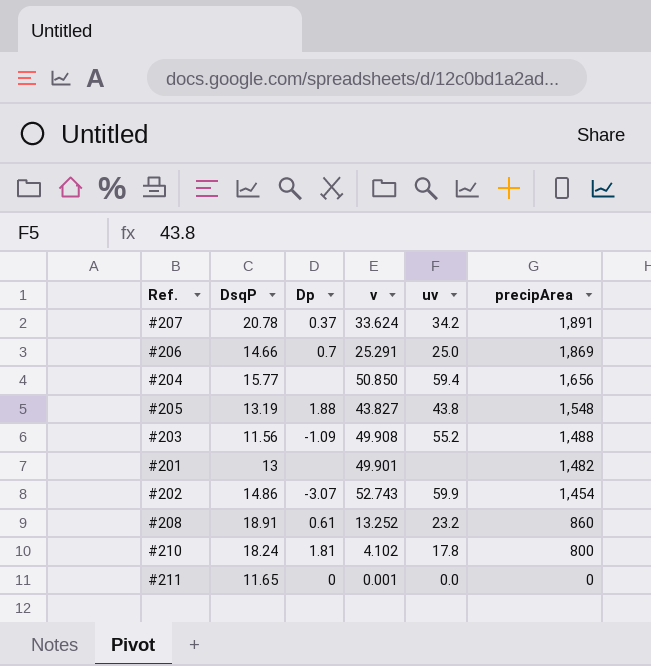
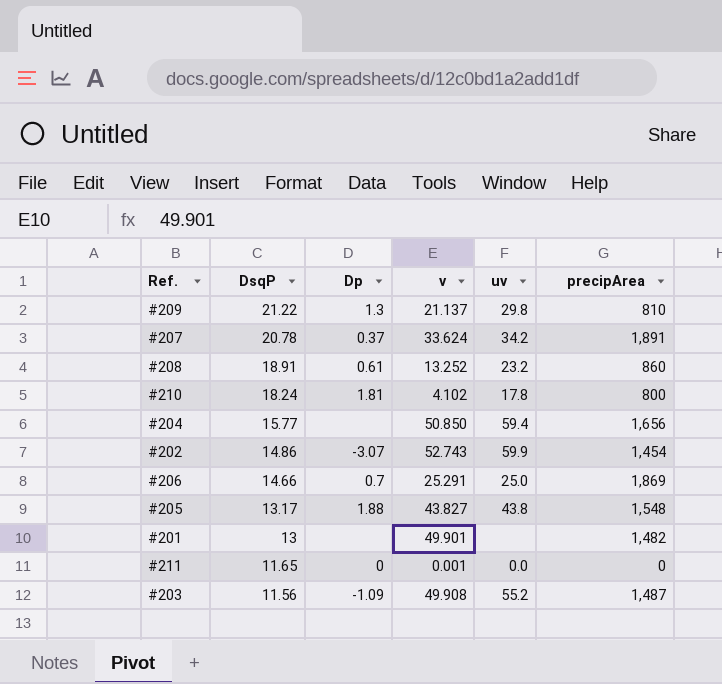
row order: precipArea descending -> DsqP descending
row #209: none -> 21.22 | 1.3 | 21.137 | 29.8 | 810
#205 | DsqP: 13.19 -> 13.17
#203 | precipArea: 1,488 -> 1,487

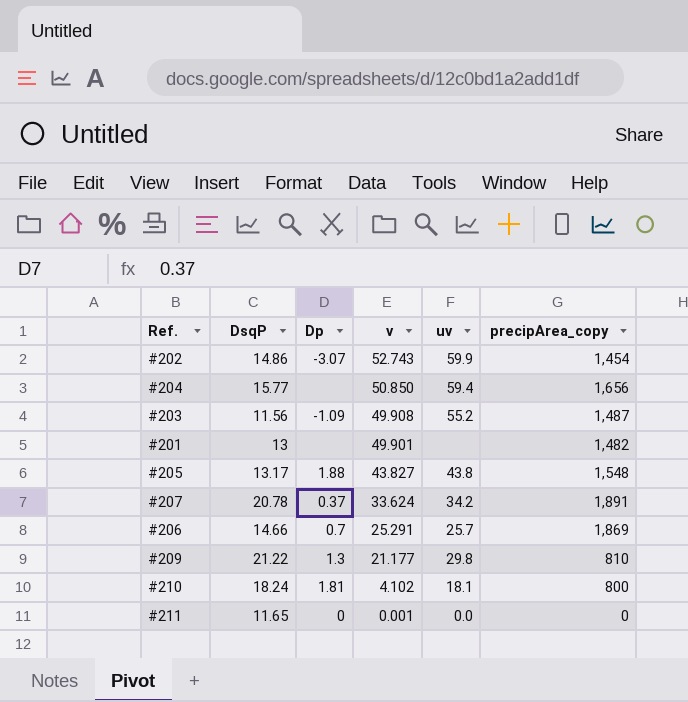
row order: DsqP descending -> v descending
column name: precipArea -> precipArea_copy
row #208: 18.91 | 0.61 | 13.252 | 23.2 | 860 -> none
#206 | uv: 25.0 -> 25.7
#209 | v: 21.137 -> 21.177
#210 | uv: 17.8 -> 18.1

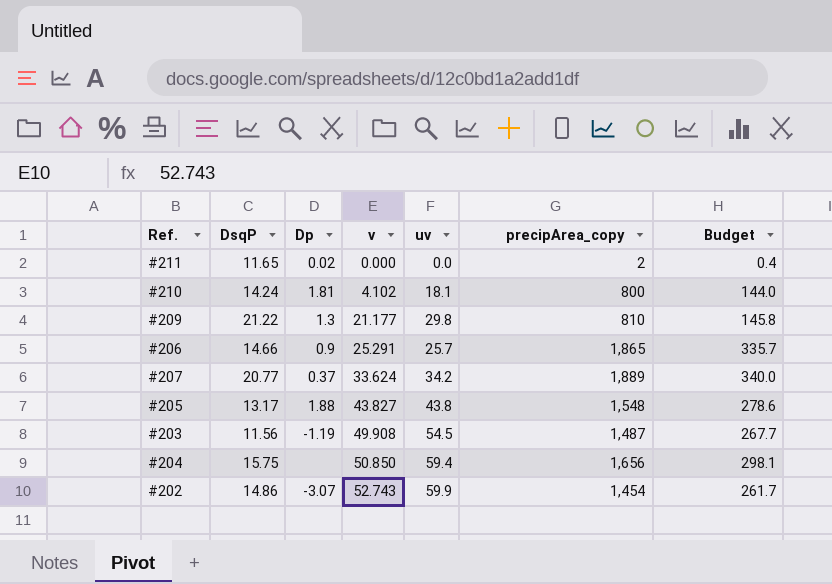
row order: v descending -> v ascending
column Budget | formula: none -> [precipArea_copy] * 0.18
row #201: 13 | none | 49.901 | none | 1,482 -> none
#211 | Dp: 0 -> 0.02
#211 | v: 0.001 -> 0.000
#211 | precipArea_copy: 0 -> 2
#210 | DsqP: 18.24 -> 14.24
#206 | Dp: 0.7 -> 0.9
#206 | precipArea_copy: 1,869 -> 1,865
#207 | DsqP: 20.78 -> 20.77
#207 | precipArea_copy: 1,891 -> 1,889
#203 | Dp: -1.09 -> -1.19
#203 | uv: 55.2 -> 54.5
#204 | DsqP: 15.77 -> 15.75

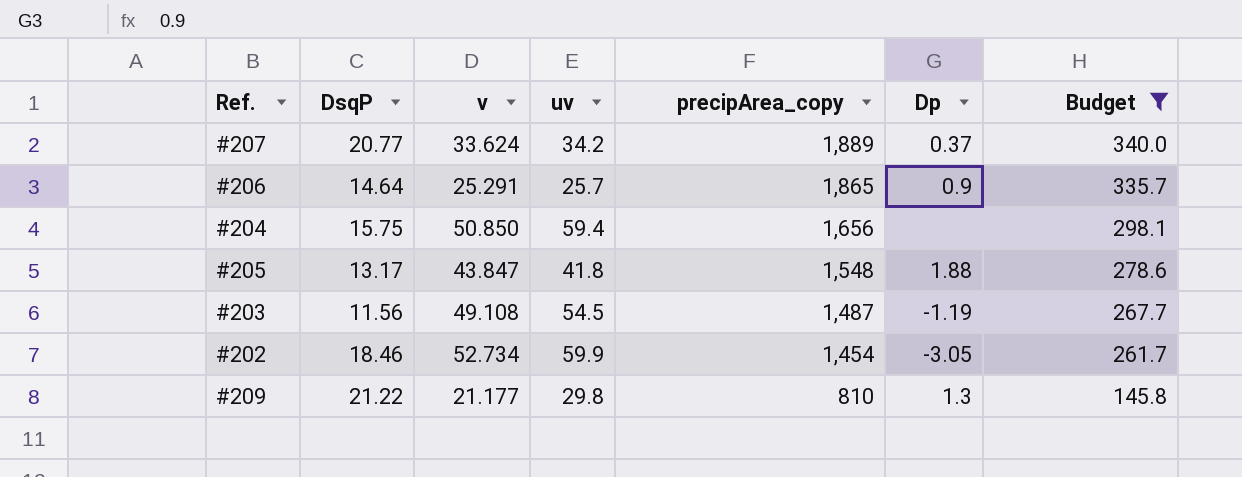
filter: none -> Budget >= 145.8
row order: v ascending -> precipArea_copy descending
column Dp | position: 3 -> 6
#206 | DsqP: 14.66 -> 14.64
#205 | v: 43.827 -> 43.847
#205 | uv: 43.8 -> 41.8
#203 | v: 49.908 -> 49.108
#202 | DsqP: 14.86 -> 18.46
#202 | v: 52.743 -> 52.734
#202 | Dp: -3.07 -> -3.05

